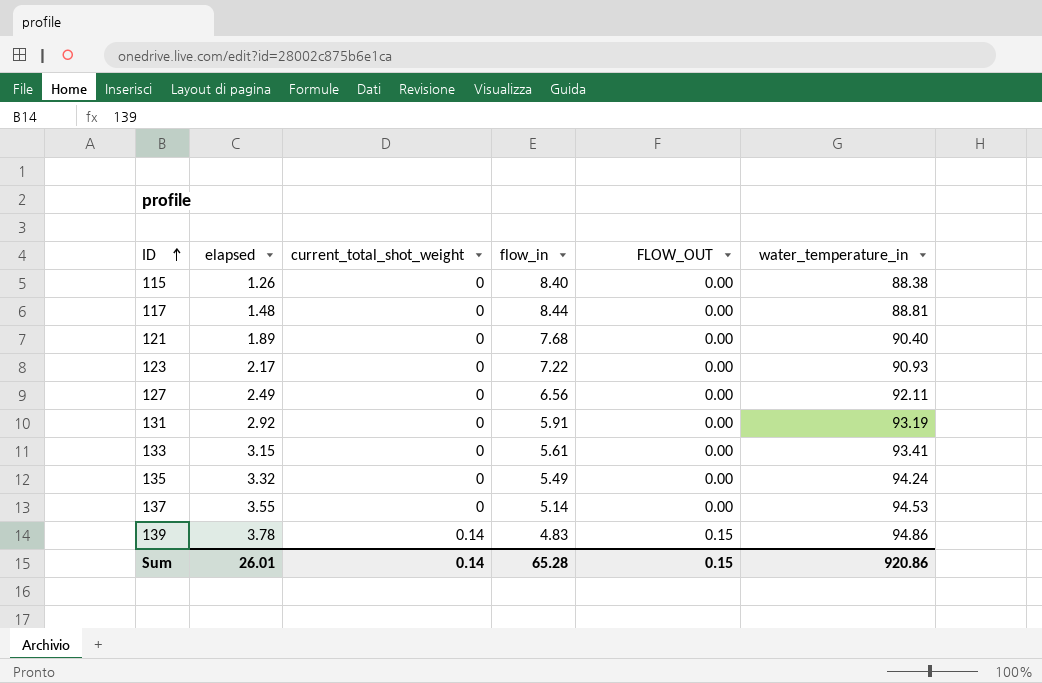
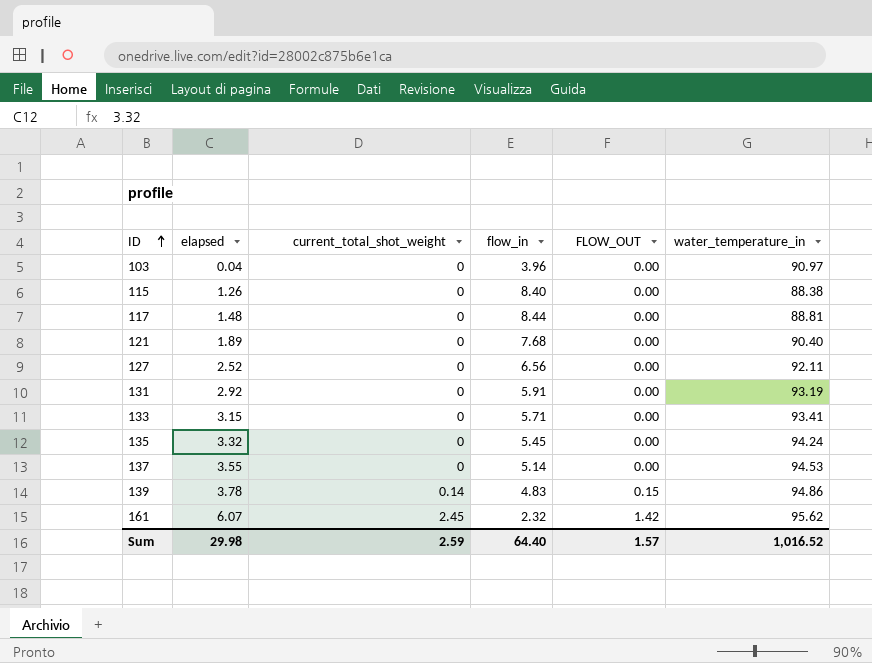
row 123: 2.17 | 0 | 7.22 | 0.00 | 90.93 -> none
row 103: none -> 0.04 | 0 | 3.96 | 0.00 | 90.97
127 | elapsed: 2.49 -> 2.52
133 | flow_in: 5.61 -> 5.71
135 | flow_in: 5.49 -> 5.45
row 161: none -> 6.07 | 2.45 | 2.32 | 1.42 | 95.62
Sum | elapsed: 26.01 -> 29.98
Sum | current_total_shot_weight: 0.14 -> 2.59
Sum | flow_in: 65.28 -> 64.40
Sum | FLOW_OUT: 0.15 -> 1.57
Sum | water_temperature_in: 920.86 -> 1,016.52

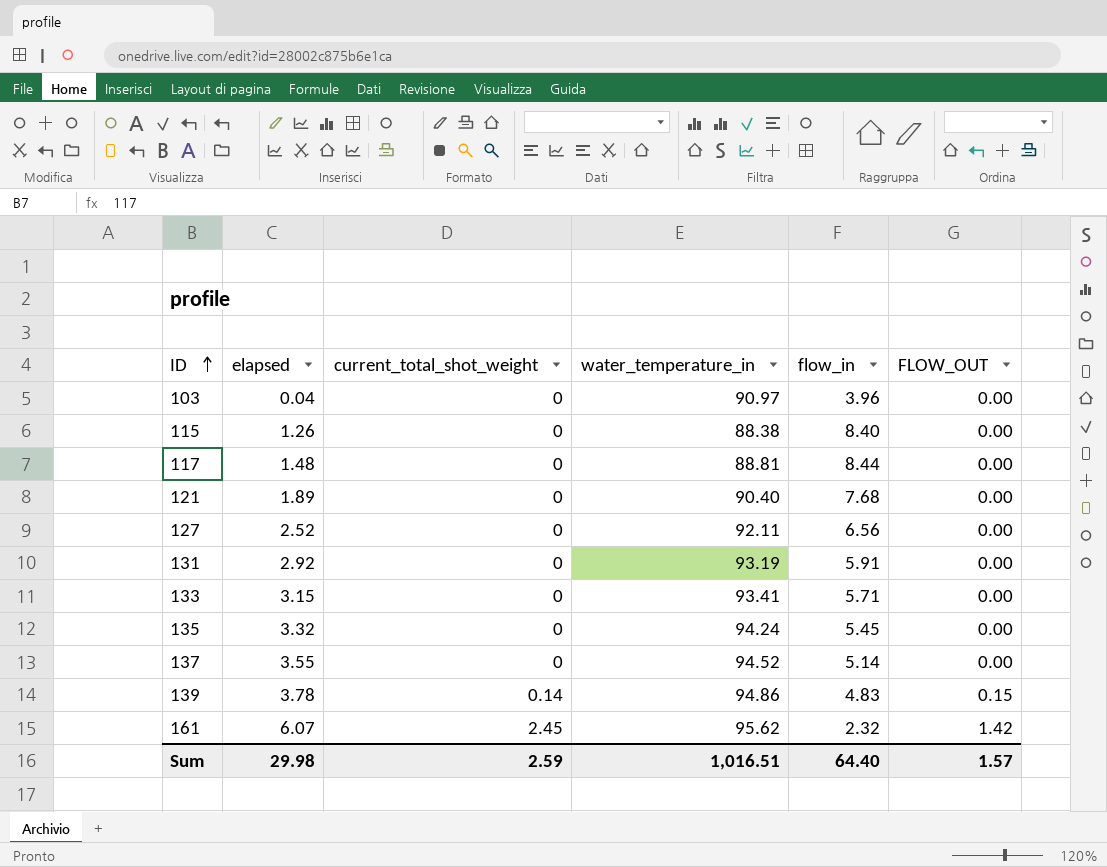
column water_temperature_in | position: 6 -> 4
137 | water_temperature_in: 94.53 -> 94.52
Sum | water_temperature_in: 1,016.52 -> 1,016.51

